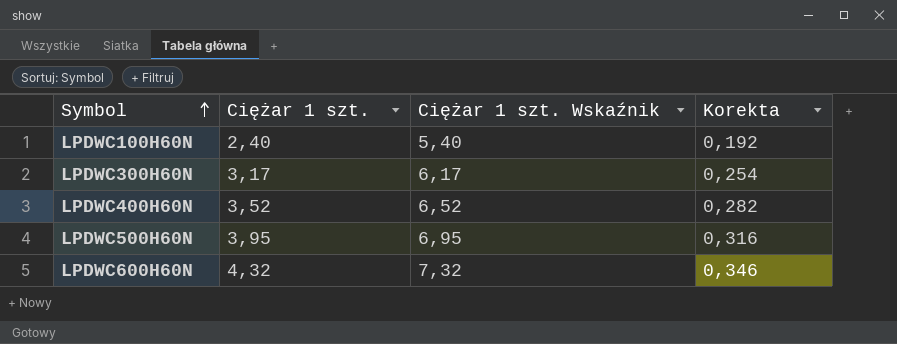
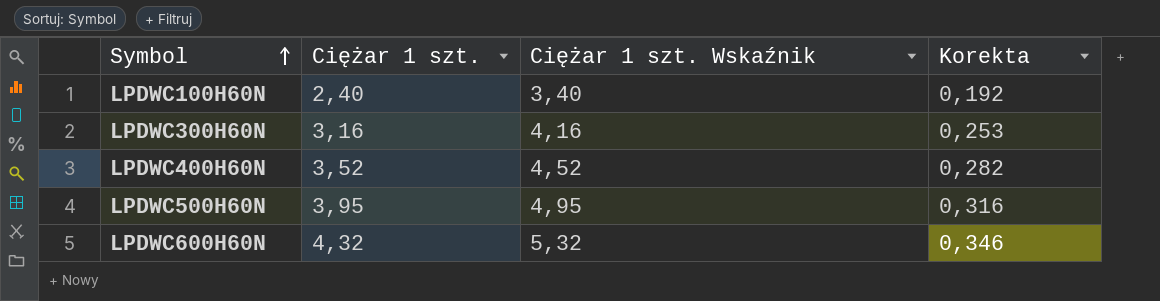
column Ciężar 1 szt. Wskaźnik | formula: [Ciężar 1 szt.] + 3 -> [Ciężar 1 szt.] + 1
LPDWC300H60N | Ciężar 1 szt.: 3,17 -> 3,16
LPDWC300H60N | Korekta: 0,254 -> 0,253

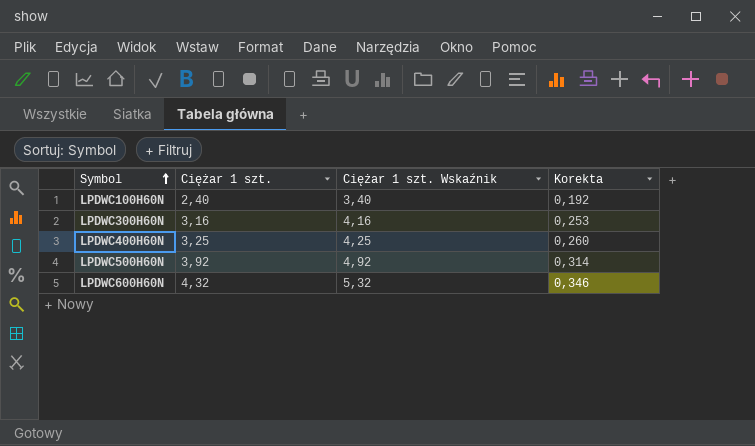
LPDWC400H60N | Ciężar 1 szt.: 3,52 -> 3,25
LPDWC400H60N | Ciężar 1 szt. Wskaźnik: 4,52 -> 4,25
LPDWC400H60N | Korekta: 0,282 -> 0,260
LPDWC500H60N | Ciężar 1 szt.: 3,95 -> 3,92
LPDWC500H60N | Ciężar 1 szt. Wskaźnik: 4,95 -> 4,92
LPDWC500H60N | Korekta: 0,316 -> 0,314

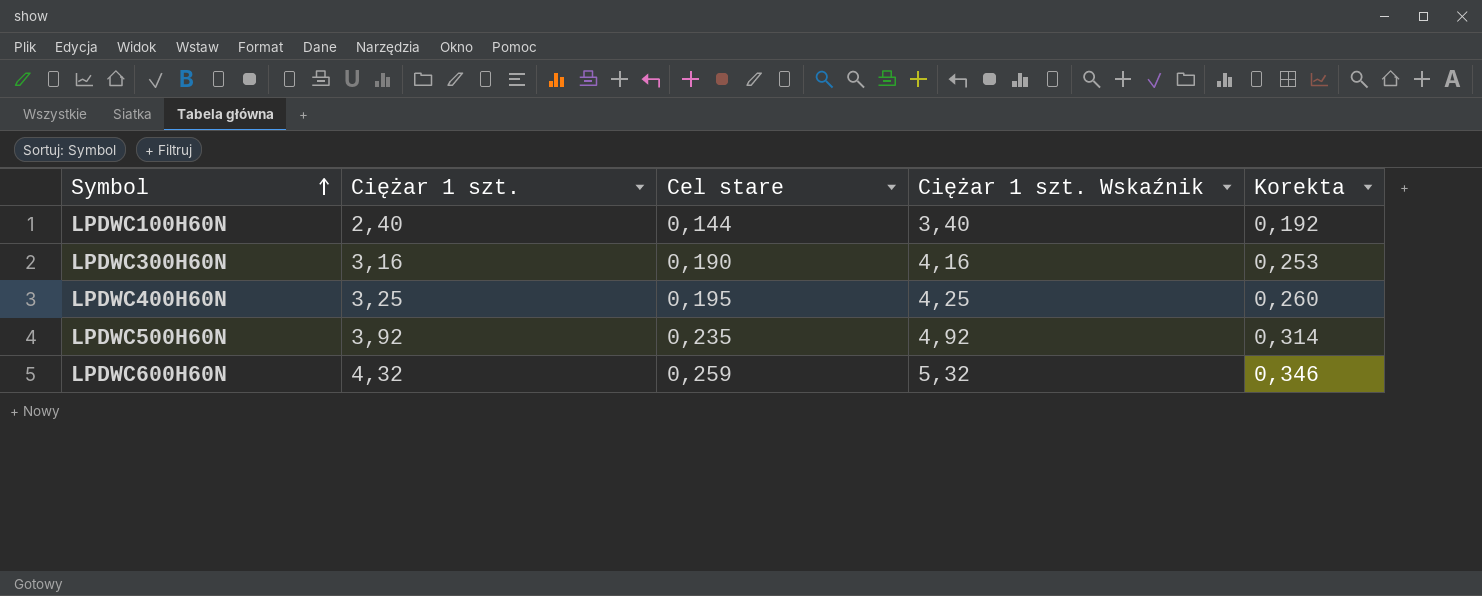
column Cel stare | formula: none -> [Ciężar 1 szt.] * 0,06

